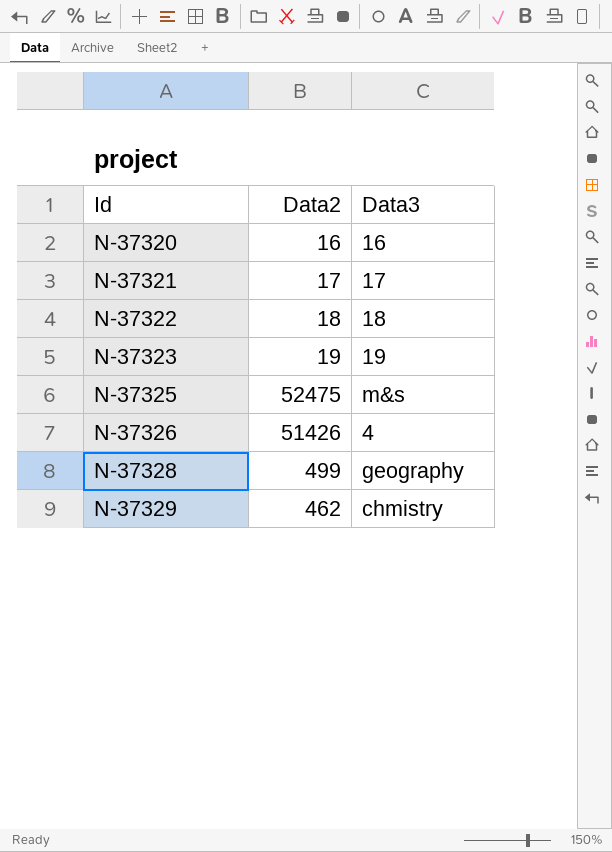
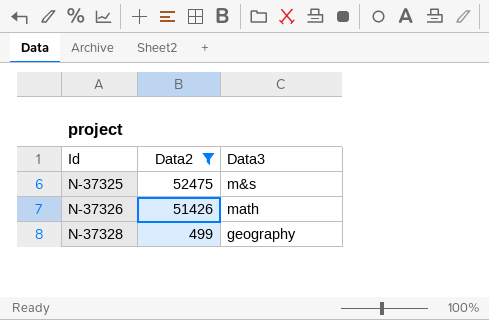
filter: none -> Data2 >= 499
N-37326 | Data3: 4 -> math

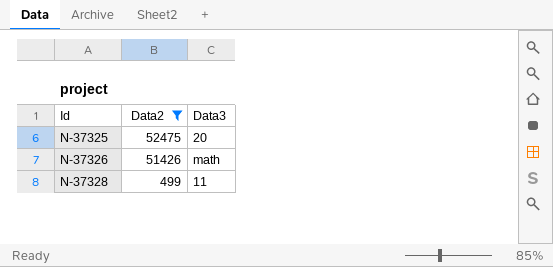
N-37325 | Data3: m&s -> 20
N-37328 | Data3: geography -> 11

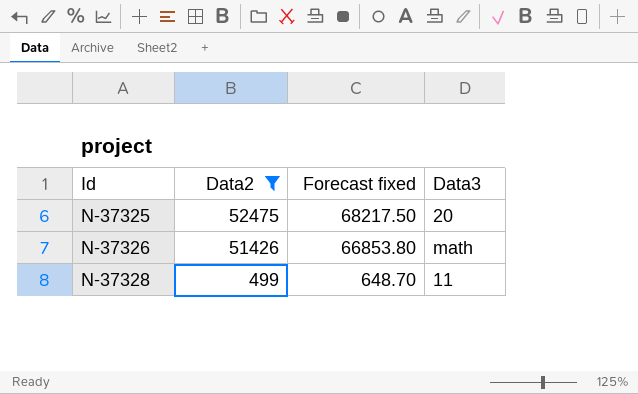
column Forecast fixed | formula: none -> [Data2] * 1.3

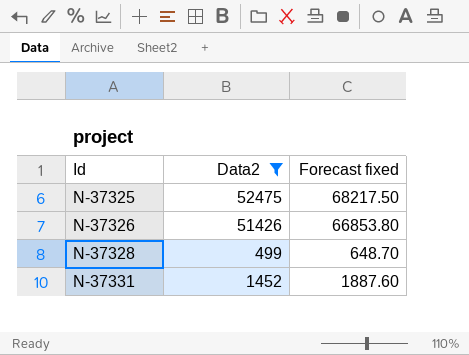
column Data3 | position: 4 -> none
row N-37331: none -> 1452 | 1887.60

